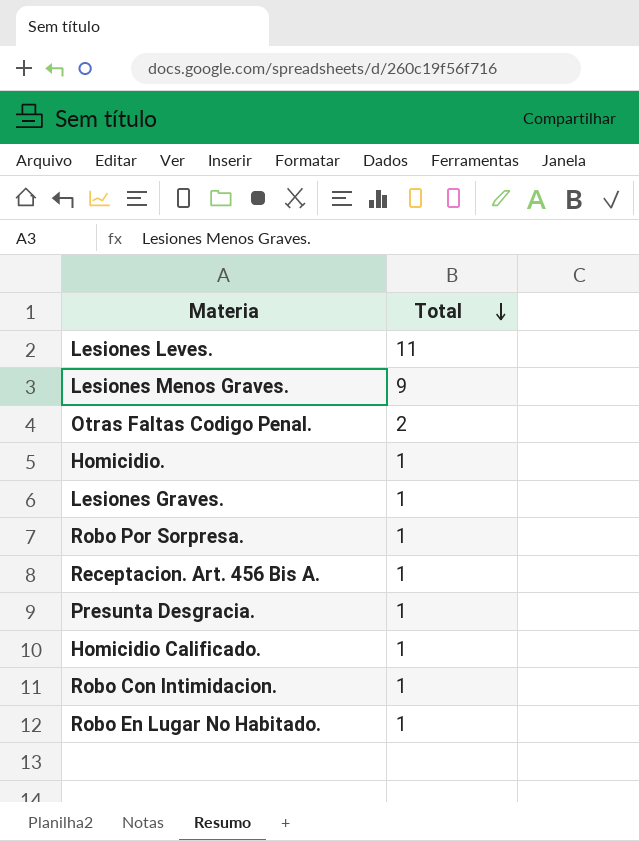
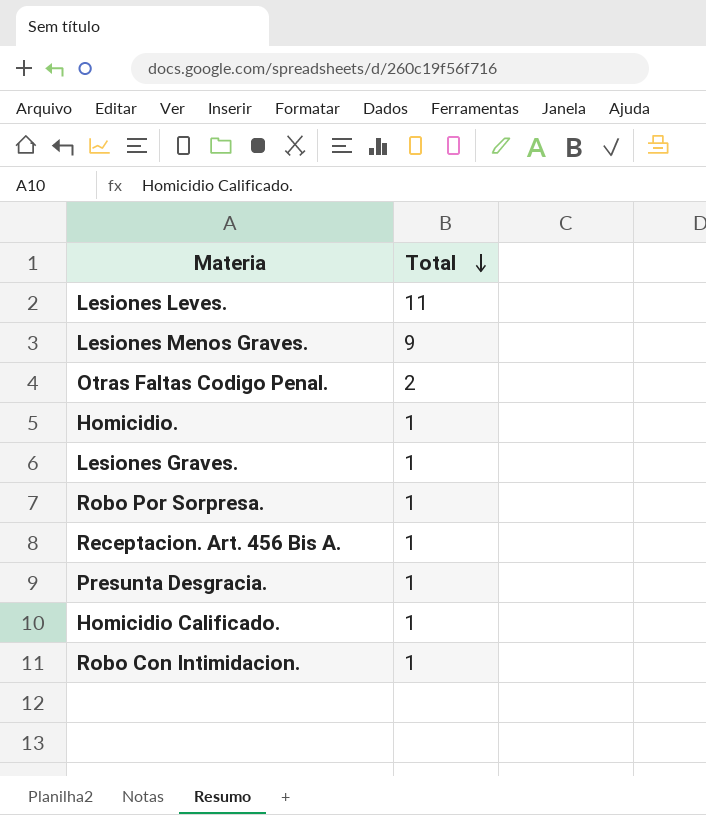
row Robo En Lugar No Habitado.: 1 -> none

